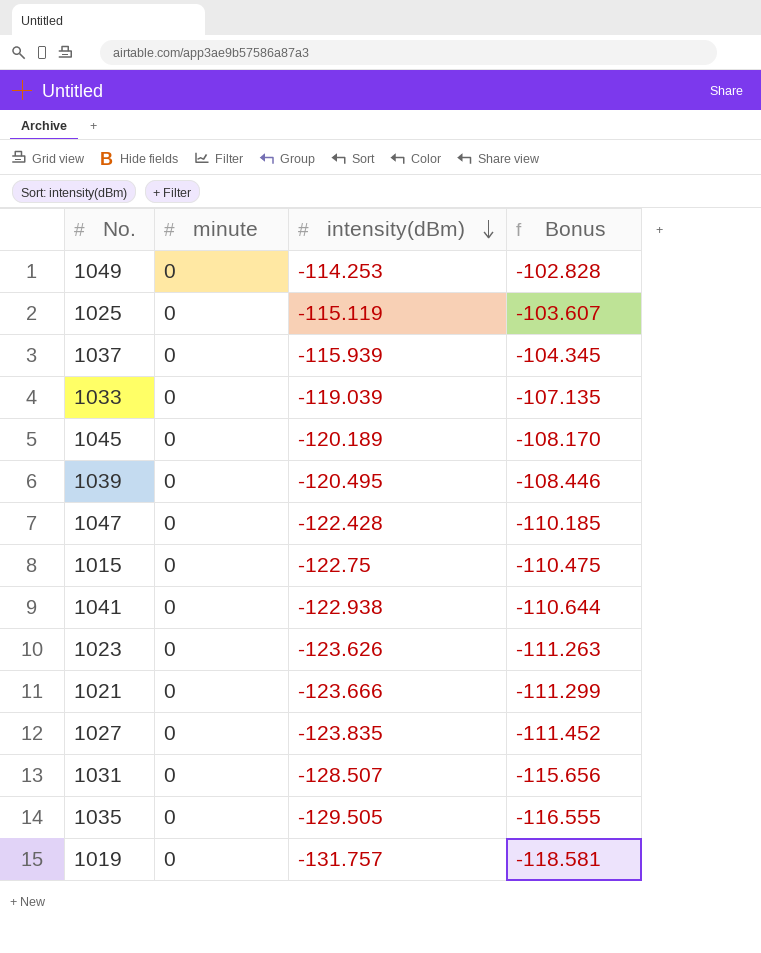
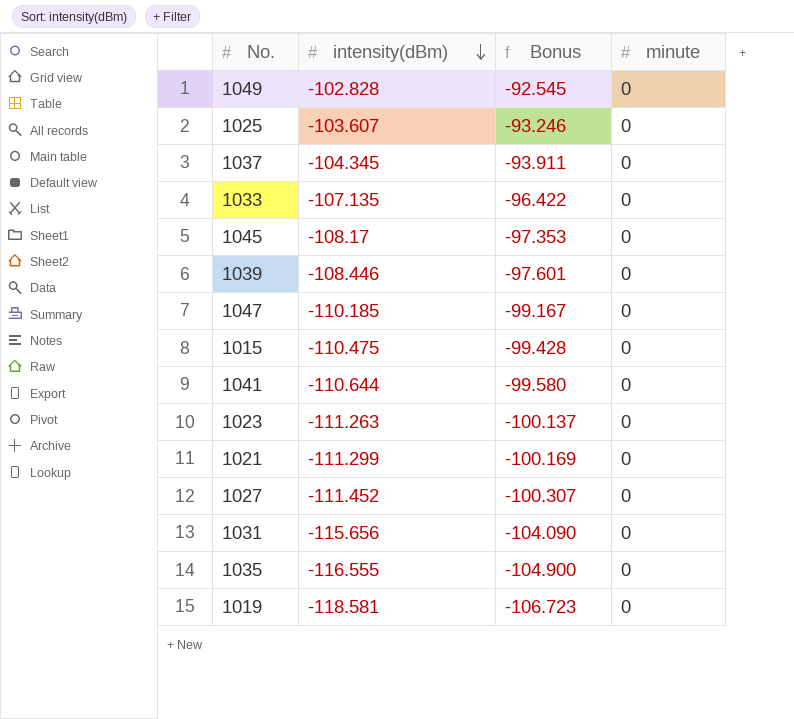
column minute | position: 2 -> 4
1049 | intensity(dBm): -114.253 -> -102.828
1049 | Bonus: -102.828 -> -92.545
1025 | intensity(dBm): -115.119 -> -103.607
1025 | Bonus: -103.607 -> -93.246
1037 | intensity(dBm): -115.939 -> -104.345
1037 | Bonus: -104.345 -> -93.911
1033 | intensity(dBm): -119.039 -> -107.135
1033 | Bonus: -107.135 -> -96.422
1045 | intensity(dBm): -120.189 -> -108.17
1045 | Bonus: -108.170 -> -97.353
1039 | intensity(dBm): -120.495 -> -108.446
1039 | Bonus: -108.446 -> -97.601
1047 | intensity(dBm): -122.428 -> -110.185
1047 | Bonus: -110.185 -> -99.167
1015 | intensity(dBm): -122.75 -> -110.475
1015 | Bonus: -110.475 -> -99.428
1041 | intensity(dBm): -122.938 -> -110.644
1041 | Bonus: -110.644 -> -99.580
1023 | intensity(dBm): -123.626 -> -111.263
1023 | Bonus: -111.263 -> -100.137
1021 | intensity(dBm): -123.666 -> -111.299
1021 | Bonus: -111.299 -> -100.169
1027 | intensity(dBm): -123.835 -> -111.452
1027 | Bonus: -111.452 -> -100.307
1031 | intensity(dBm): -128.507 -> -115.656
1031 | Bonus: -115.656 -> -104.090
1035 | intensity(dBm): -129.505 -> -116.555
1035 | Bonus: -116.555 -> -104.900
1019 | intensity(dBm): -131.757 -> -118.581
1019 | Bonus: -118.581 -> -106.723

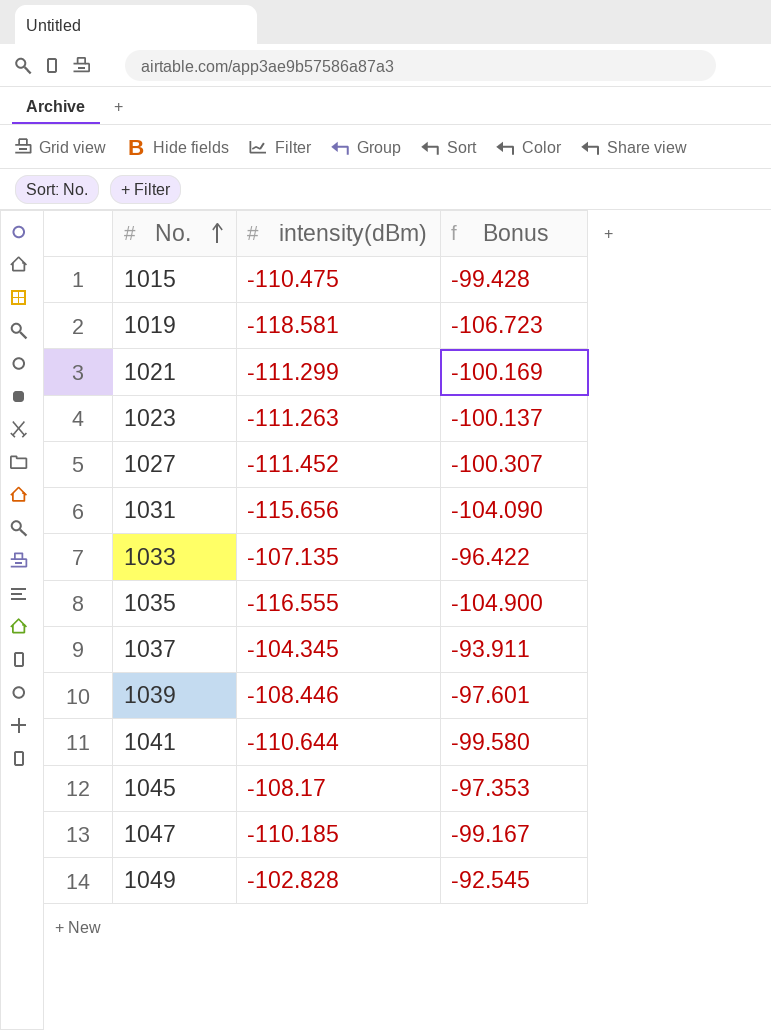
row order: intensity(dBm) descending -> No. ascending
column minute | position: 4 -> none
row 1025: -103.607 | -93.246 | 0 -> none

